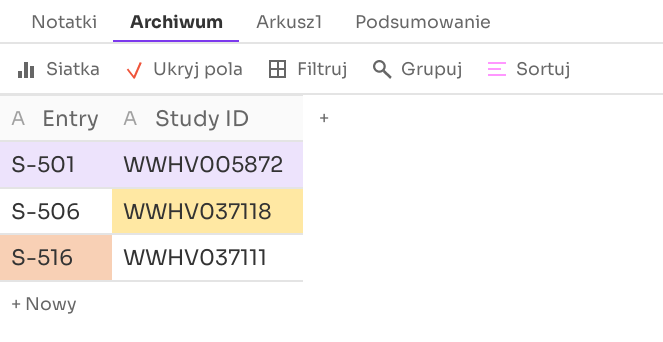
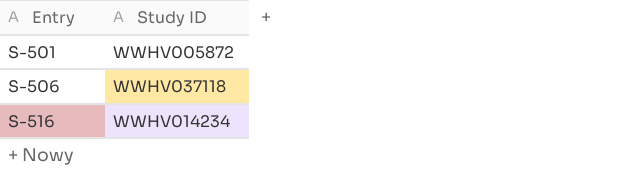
S-516 | Study ID: WWHV037111 -> WWHV014234

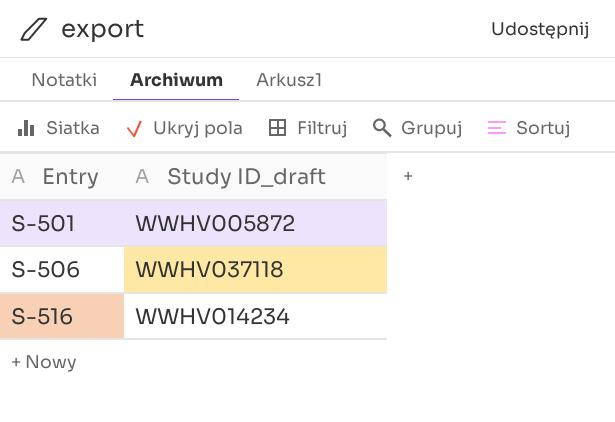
column name: Study ID -> Study ID_draft

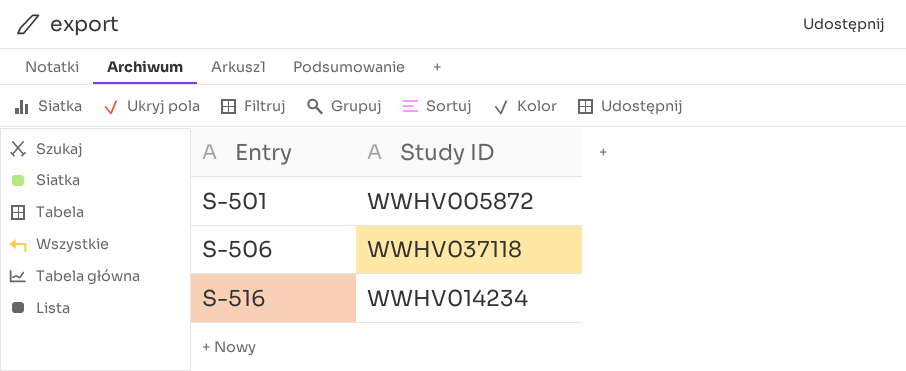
column name: Study ID_draft -> Study ID

